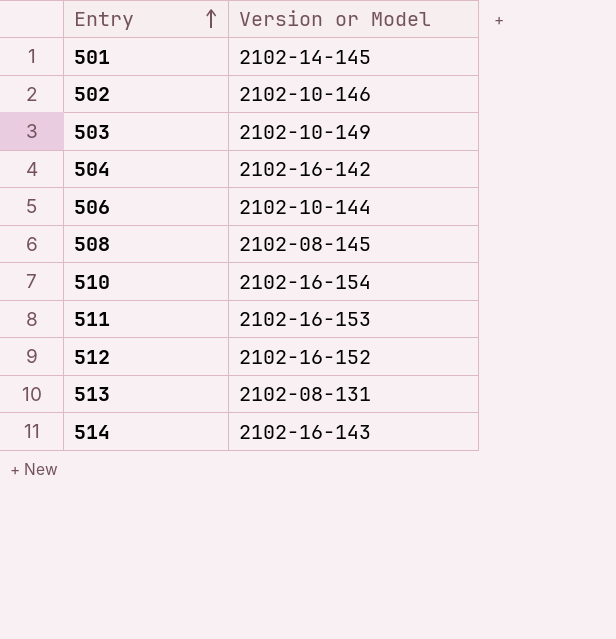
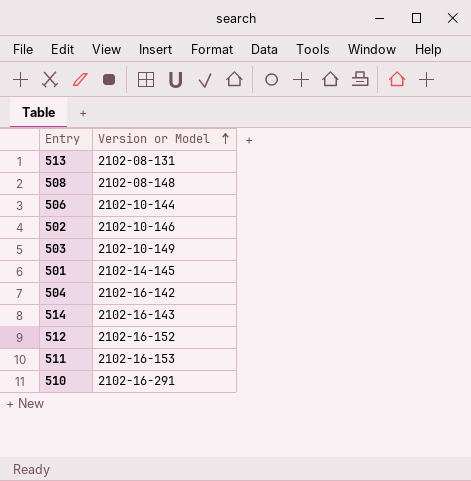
row order: Entry ascending -> Version or Model ascending
508 | Version or Model: 2102-08-145 -> 2102-08-148
510 | Version or Model: 2102-16-154 -> 2102-16-291

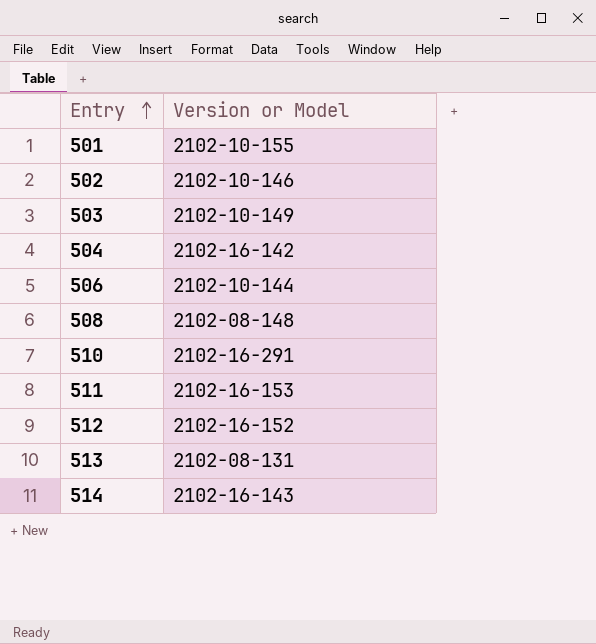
row order: Version or Model ascending -> Entry ascending
501 | Version or Model: 2102-14-145 -> 2102-10-155

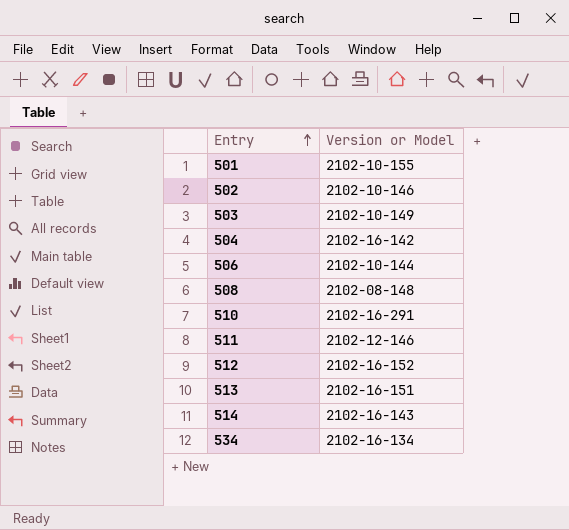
511 | Version or Model: 2102-16-153 -> 2102-12-146
513 | Version or Model: 2102-08-131 -> 2102-16-151
row 534: none -> 2102-16-134

